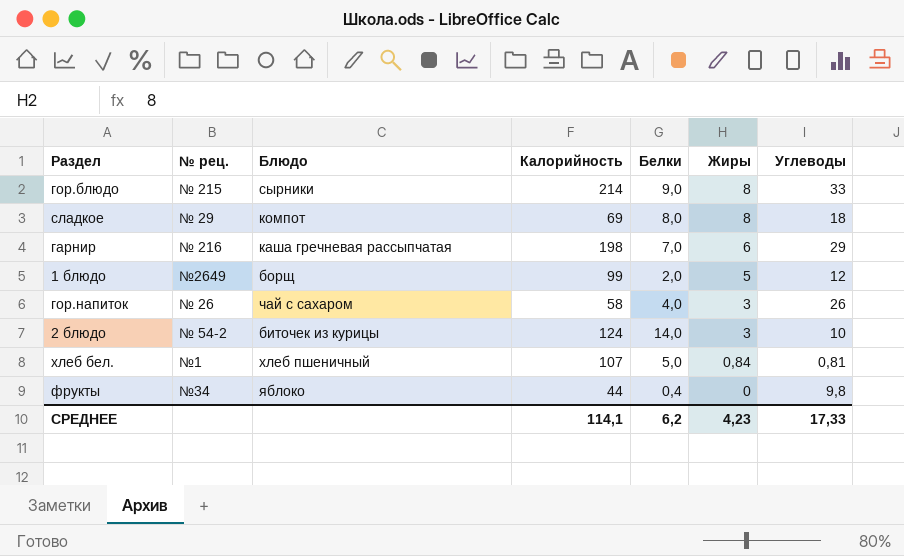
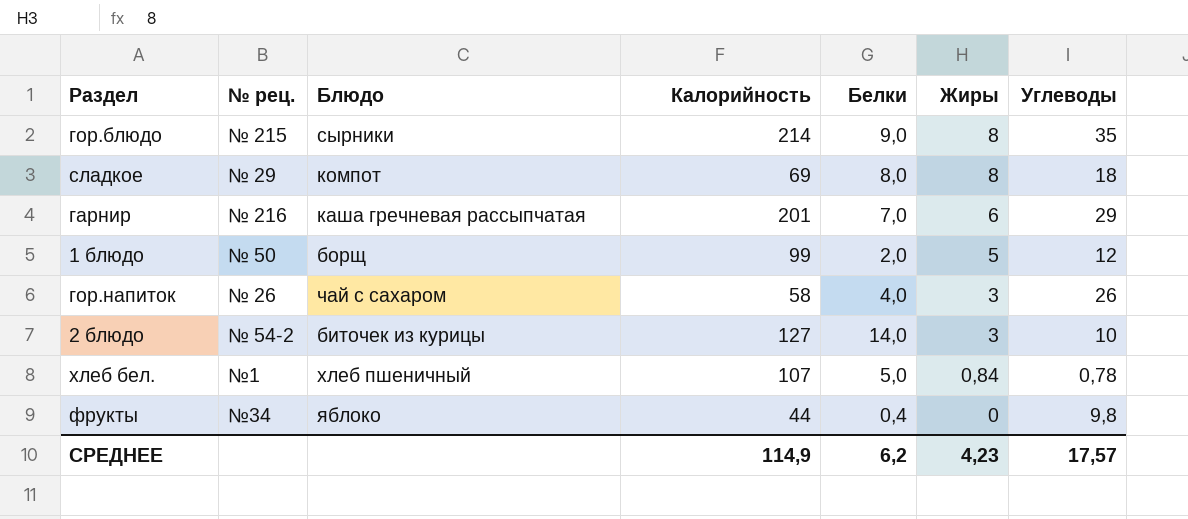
гор.блюдо | Углеводы: 33 -> 35
гарнир | Калорийность: 198 -> 201
1 блюдо | № рец.: №2649 -> № 50
2 блюдо | Калорийность: 124 -> 127
хлеб бел. | Углеводы: 0,81 -> 0,78
СРЕДНЕЕ | Калорийность: 114,1 -> 114,9
СРЕДНЕЕ | Углеводы: 17,33 -> 17,57

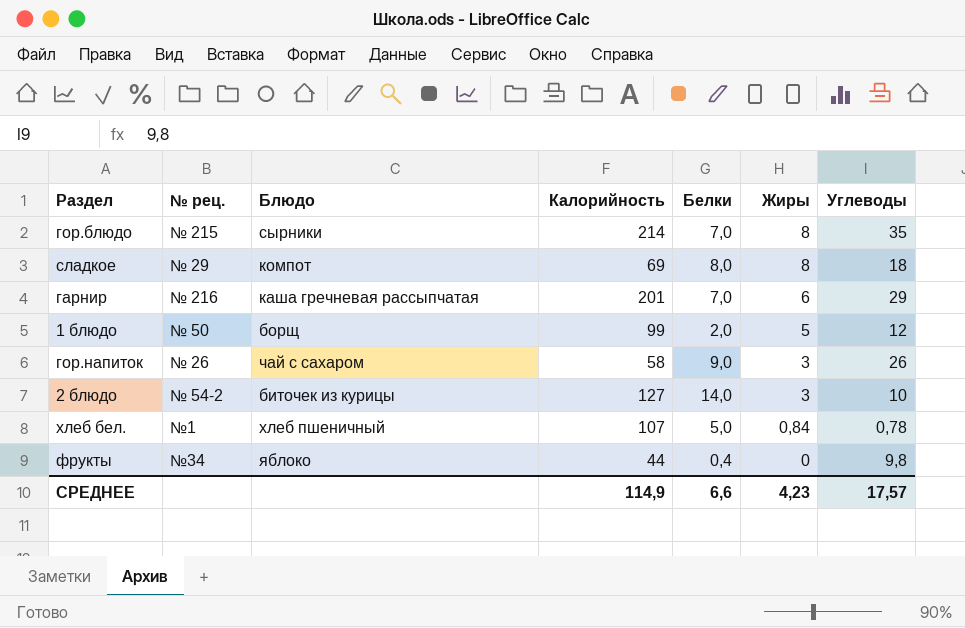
гор.блюдо | Белки: 9,0 -> 7,0
гор.напиток | Белки: 4,0 -> 9,0
СРЕДНЕЕ | Белки: 6,2 -> 6,6

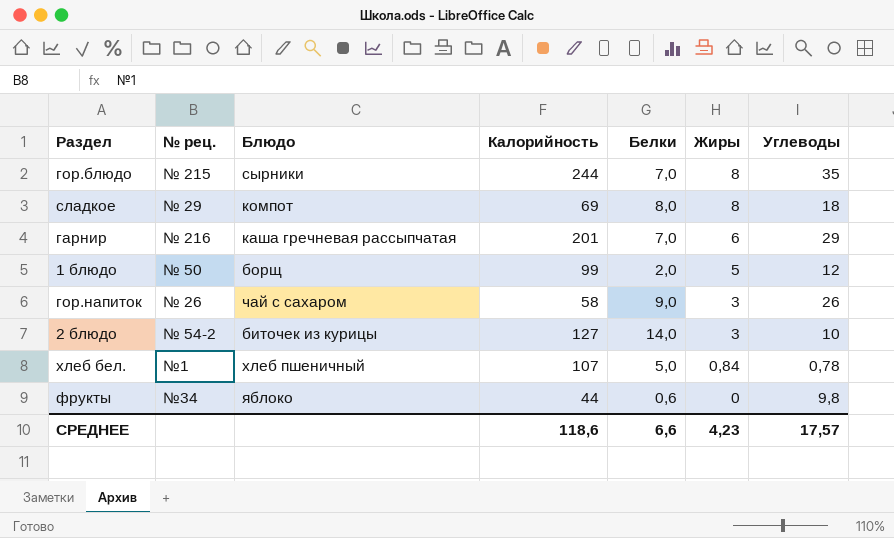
гор.блюдо | Калорийность: 214 -> 244
фрукты | Белки: 0,4 -> 0,6
СРЕДНЕЕ | Калорийность: 114,9 -> 118,6

